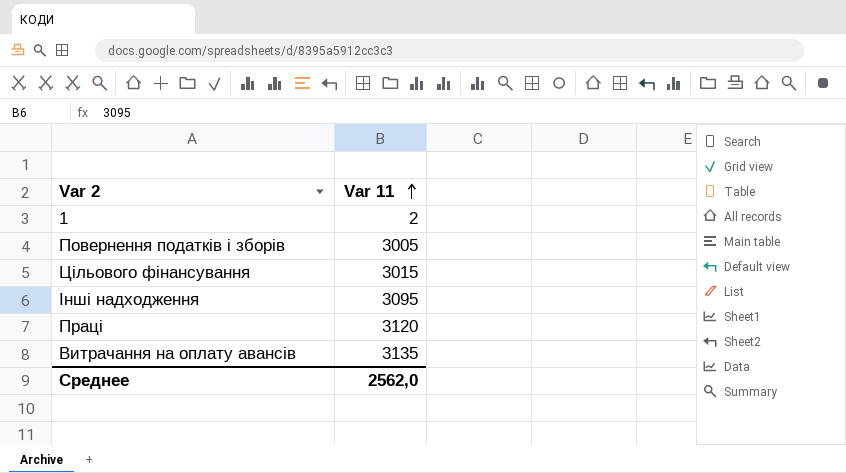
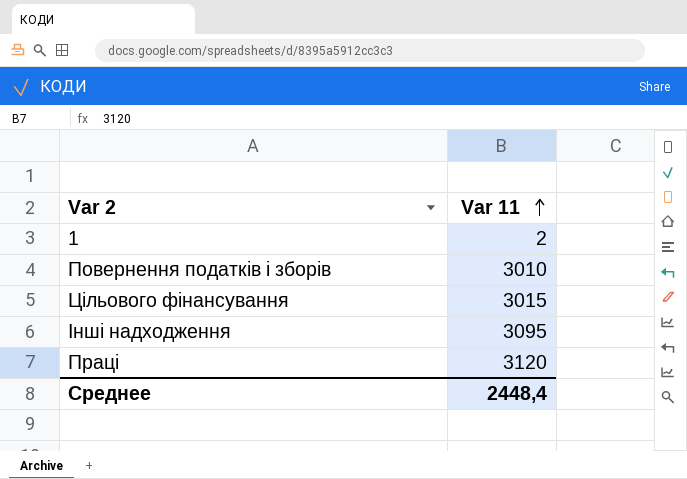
row Витрачання на оплату авансів: 3135 -> none
Повернення податків і зборів | Var 11: 3005 -> 3010
Среднее | Var 11: 2562,0 -> 2448,4

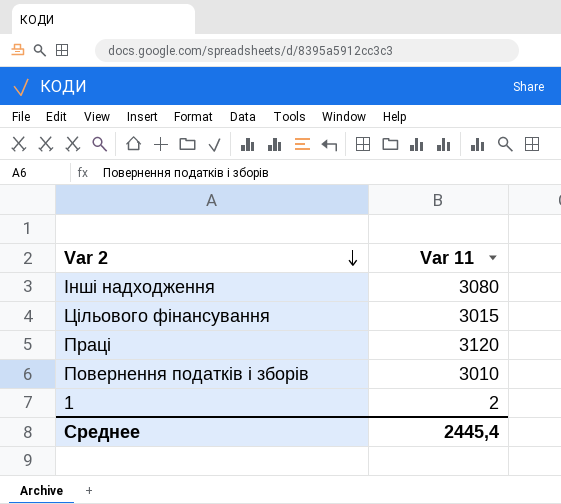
row order: Var 11 ascending -> Var 2 descending
Інші надходження | Var 11: 3095 -> 3080
Среднее | Var 11: 2448,4 -> 2445,4

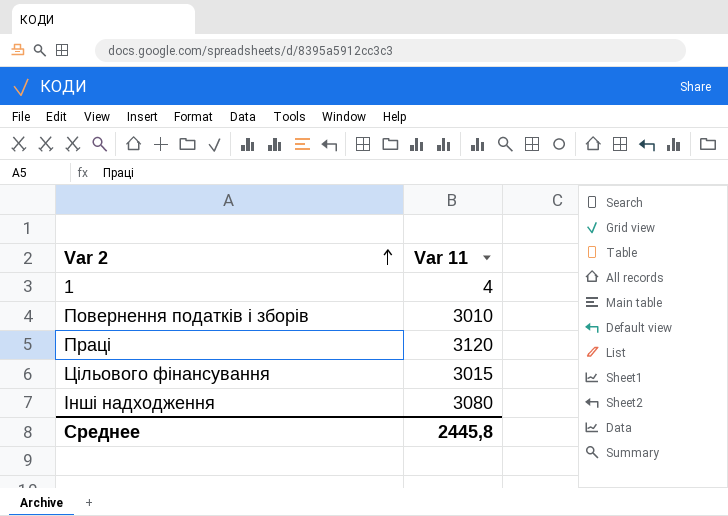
row order: Var 2 descending -> Var 2 ascending
1 | Var 11: 2 -> 4
Среднее | Var 11: 2445,4 -> 2445,8

